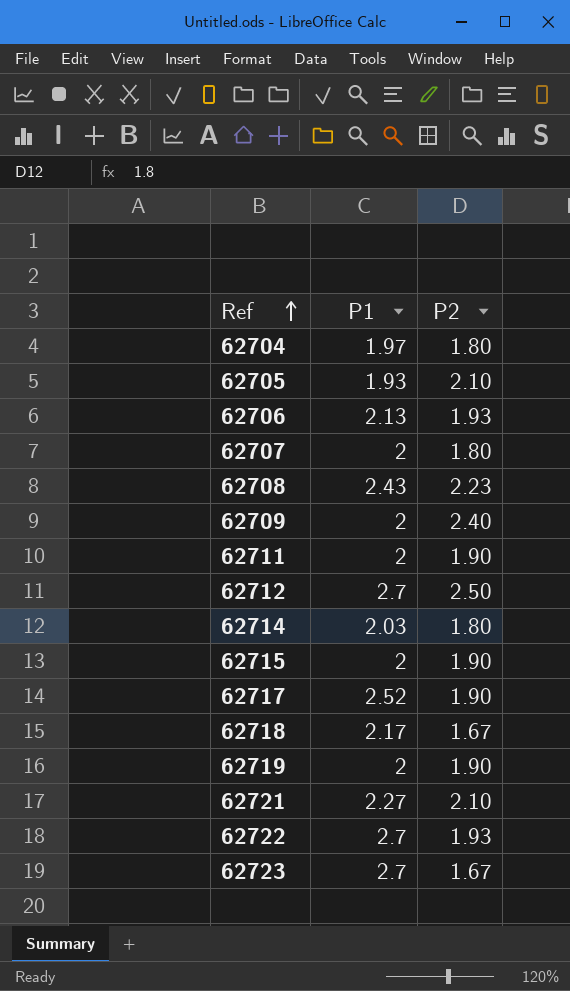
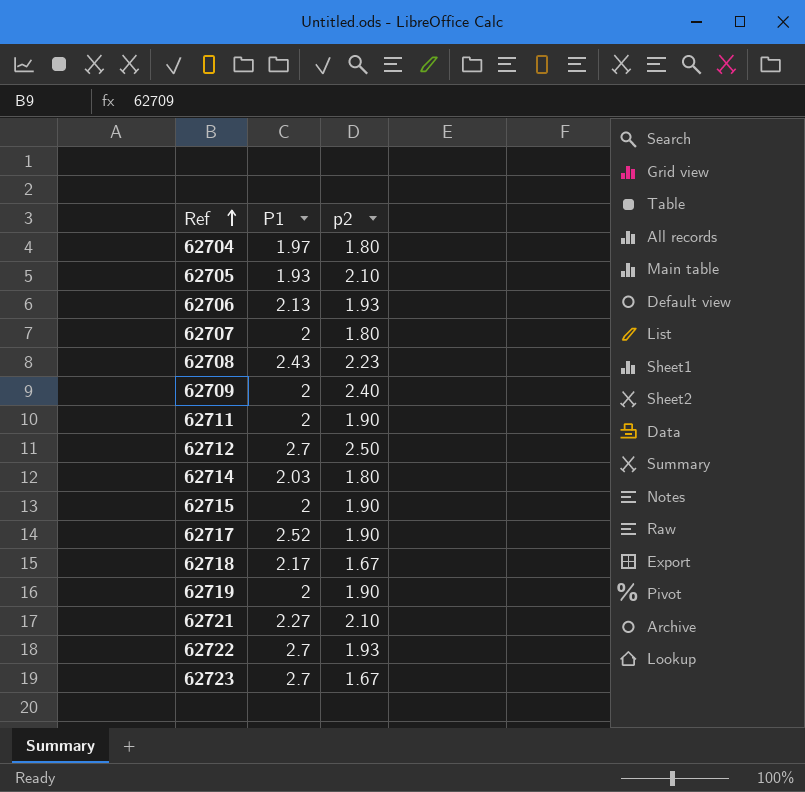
column name: P2 -> p2

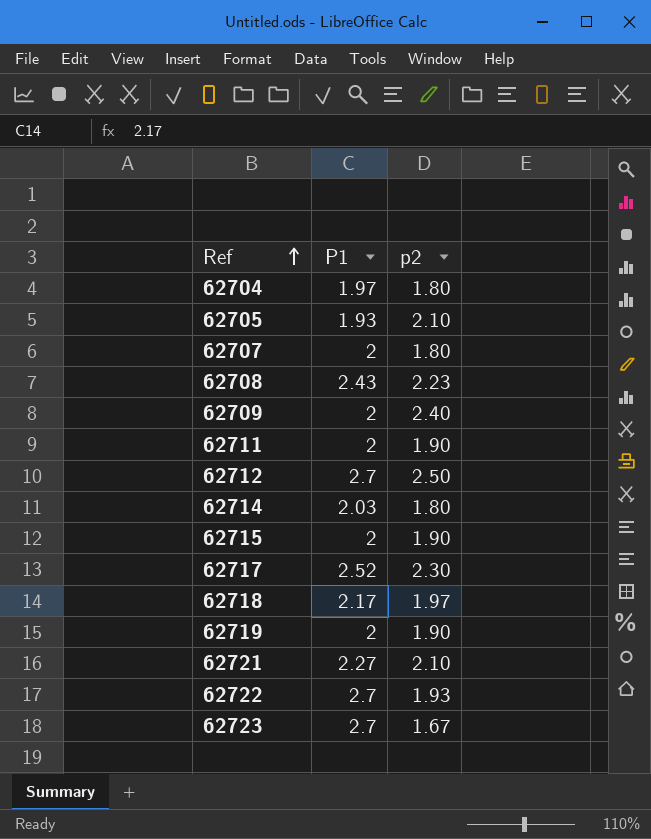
row 62706: 2.13 | 1.93 -> none
62717 | p2: 1.90 -> 2.30
62718 | p2: 1.67 -> 1.97

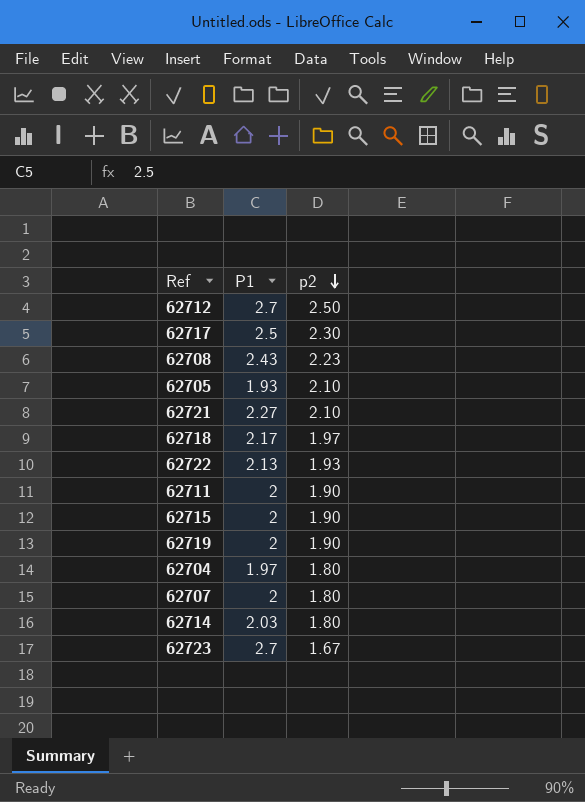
row order: Ref ascending -> p2 descending
row 62709: 2 | 2.40 -> none
62717 | P1: 2.52 -> 2.5
62722 | P1: 2.7 -> 2.13

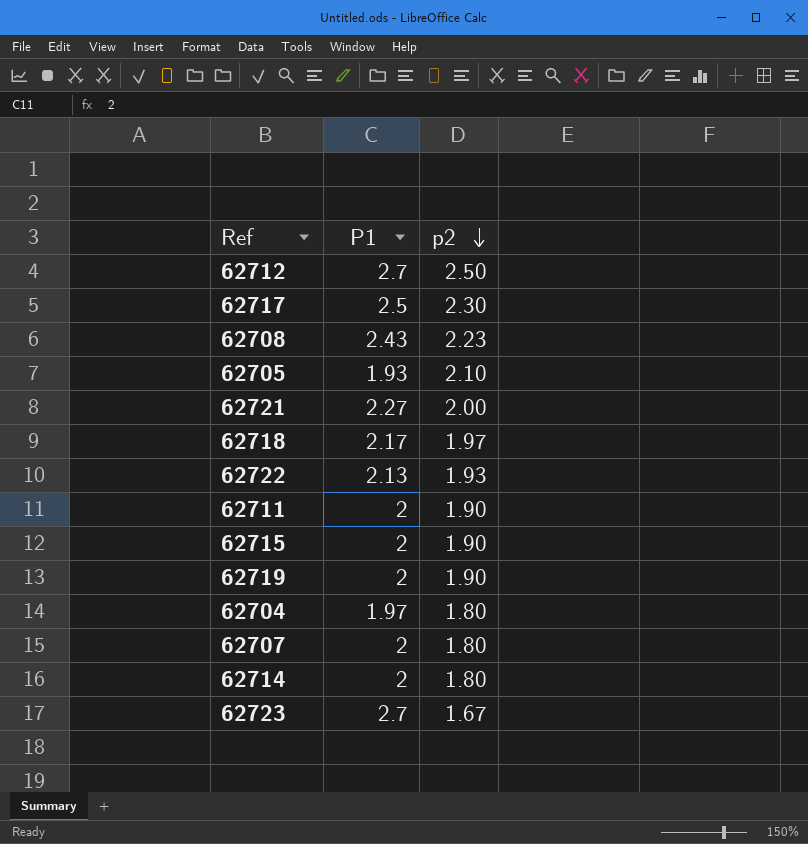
62721 | p2: 2.10 -> 2.00
62714 | P1: 2.03 -> 2

